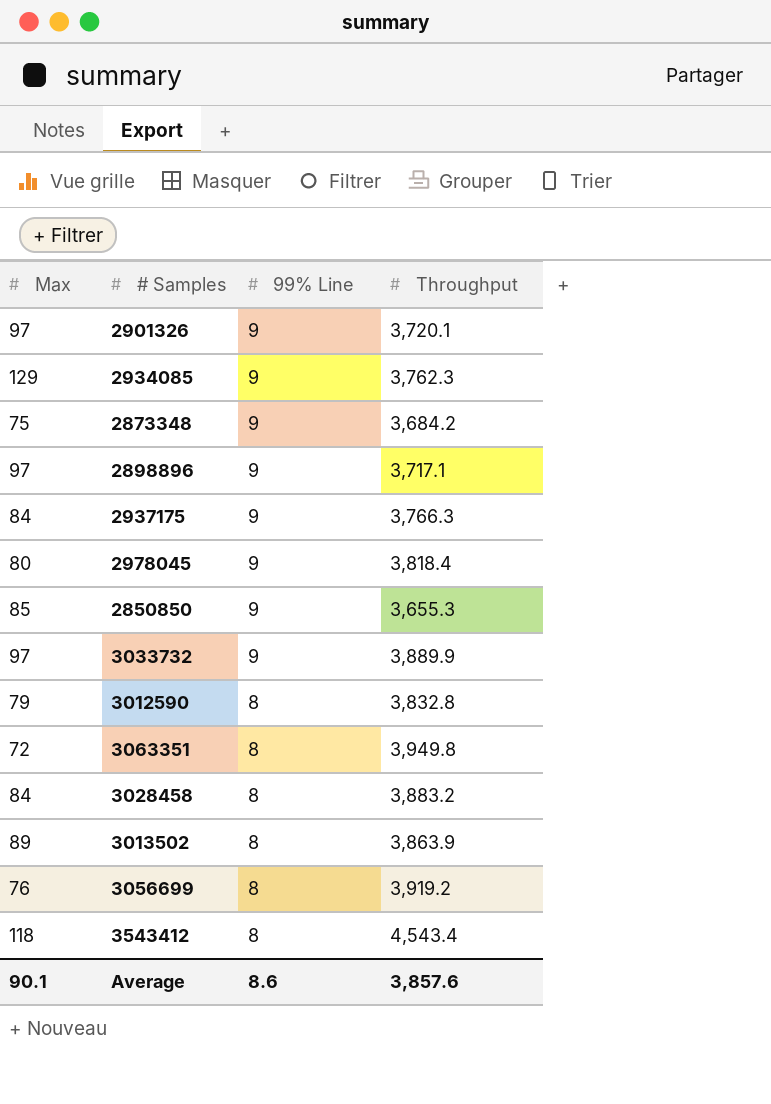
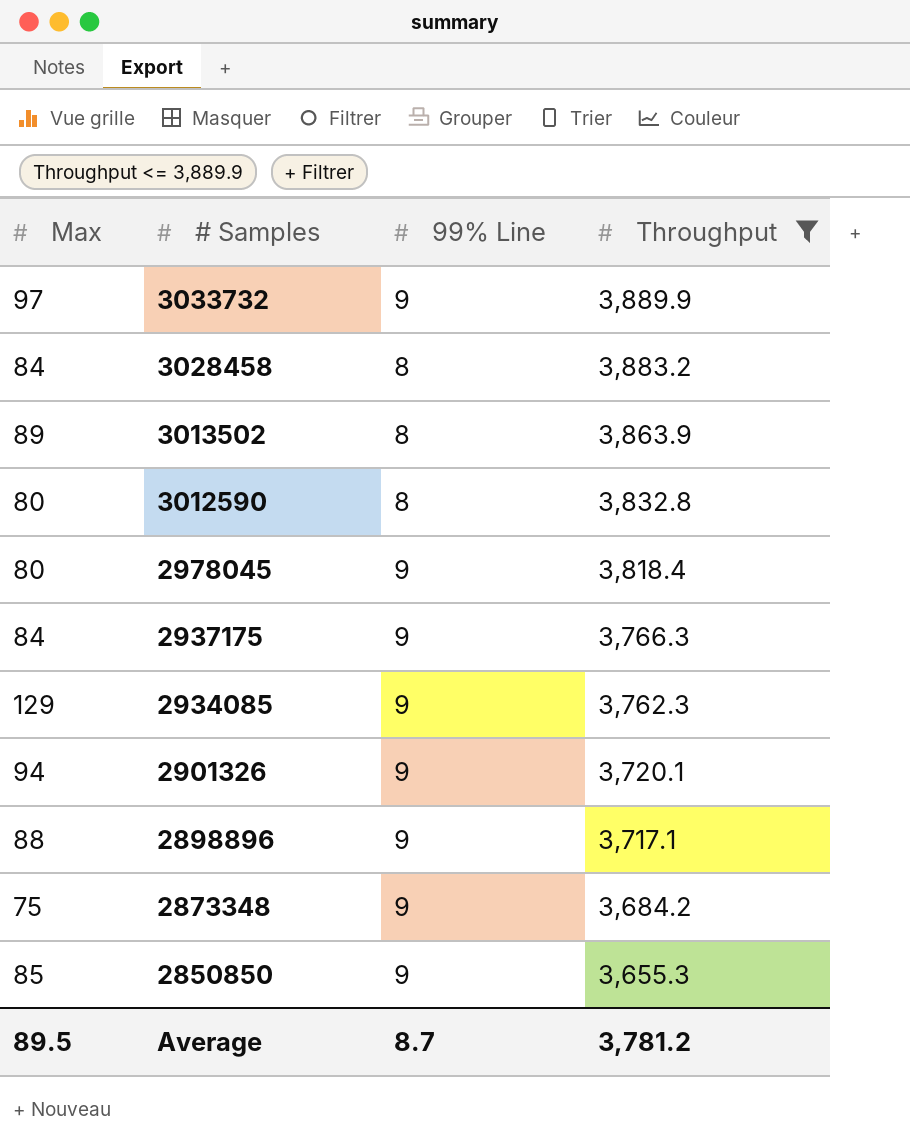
filter: none -> Throughput <= 3,889.9
row order: 99% Line descending -> # Samples descending
3012590 | Max: 79 -> 80
2901326 | Max: 97 -> 94
2898896 | Max: 97 -> 88
Average | Max: 90.1 -> 89.5
Average | 99% Line: 8.6 -> 8.7
Average | Throughput: 3,857.6 -> 3,781.2

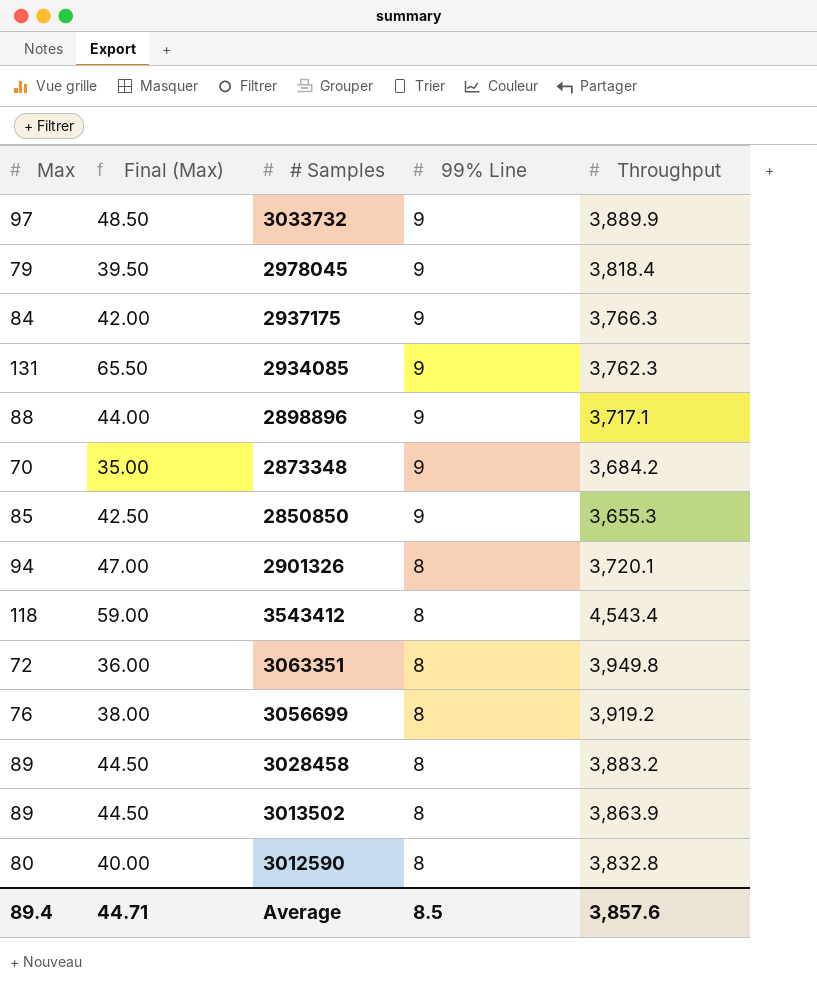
filter: Throughput <= 3,889.9 -> none
row order: # Samples descending -> 99% Line descending
column Final (Max) | formula: none -> [Max] * 0.5
2978045 | Max: 80 -> 79
2934085 | Max: 129 -> 131
2873348 | Max: 75 -> 70
2901326 | 99% Line: 9 -> 8
3028458 | Max: 84 -> 89
Average | Max: 89.5 -> 89.4
Average | 99% Line: 8.7 -> 8.5
Average | Throughput: 3,781.2 -> 3,857.6

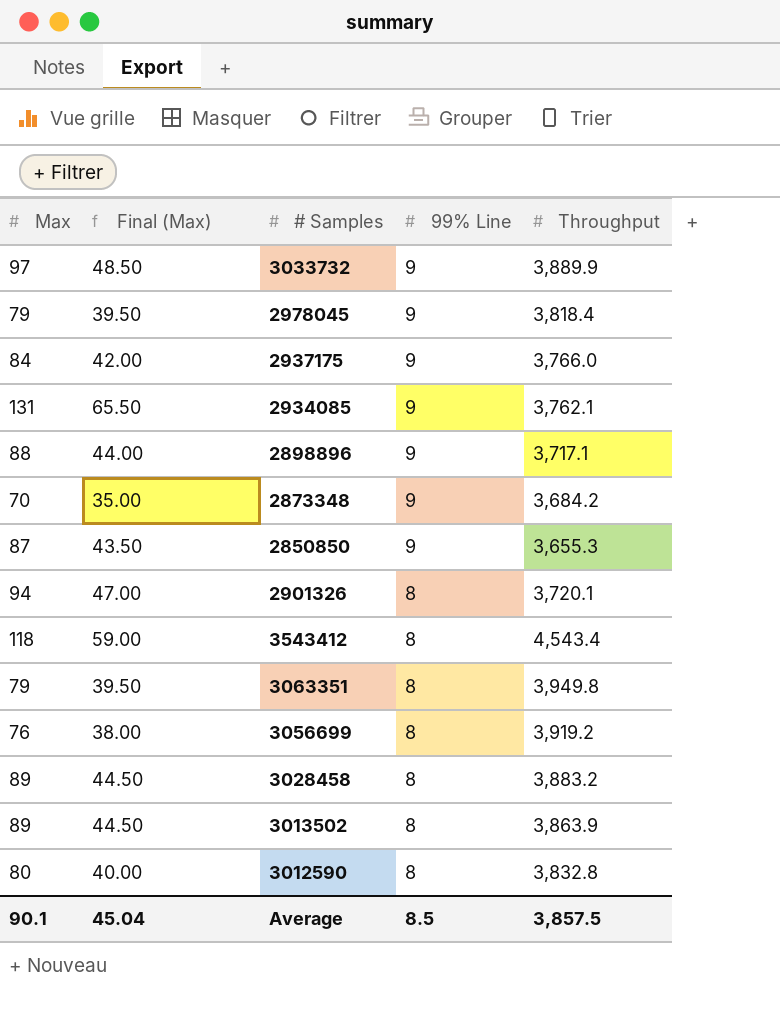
2937175 | Throughput: 3,766.3 -> 3,766.0
2934085 | Throughput: 3,762.3 -> 3,762.1
2850850 | Max: 85 -> 87
2850850 | Final (Max): 42.50 -> 43.50
3063351 | Max: 72 -> 79
3063351 | Final (Max): 36.00 -> 39.50
Average | Max: 89.4 -> 90.1
Average | Final (Max): 44.71 -> 45.04
Average | Throughput: 3,857.6 -> 3,857.5

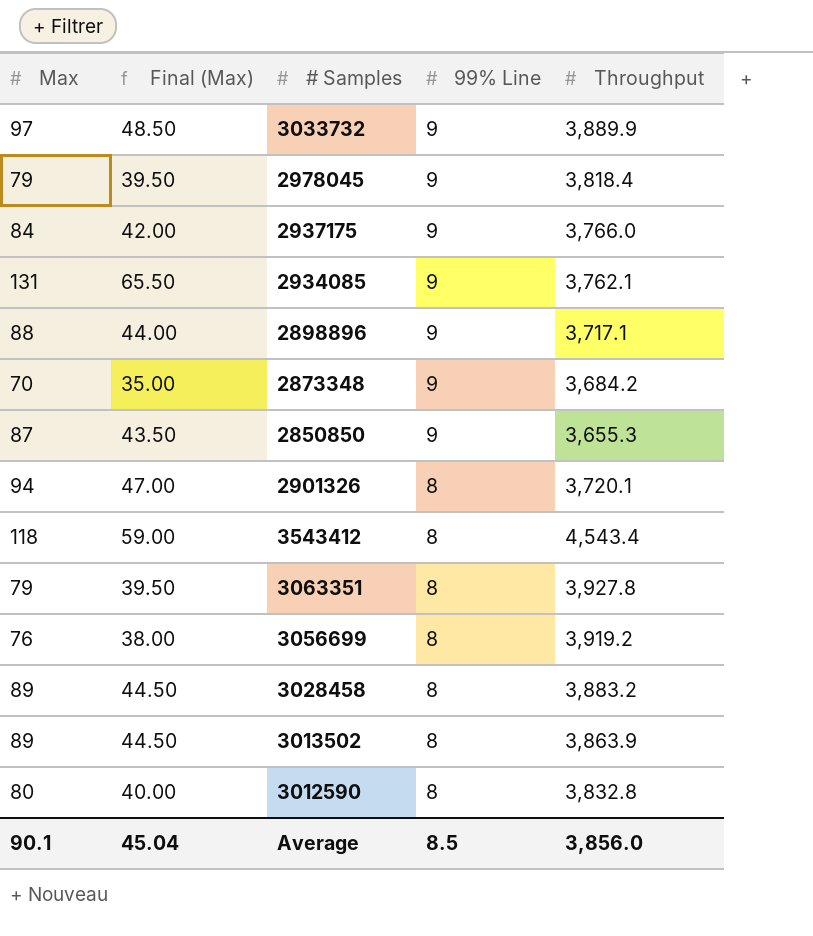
3063351 | Throughput: 3,949.8 -> 3,927.8
Average | Throughput: 3,857.5 -> 3,856.0

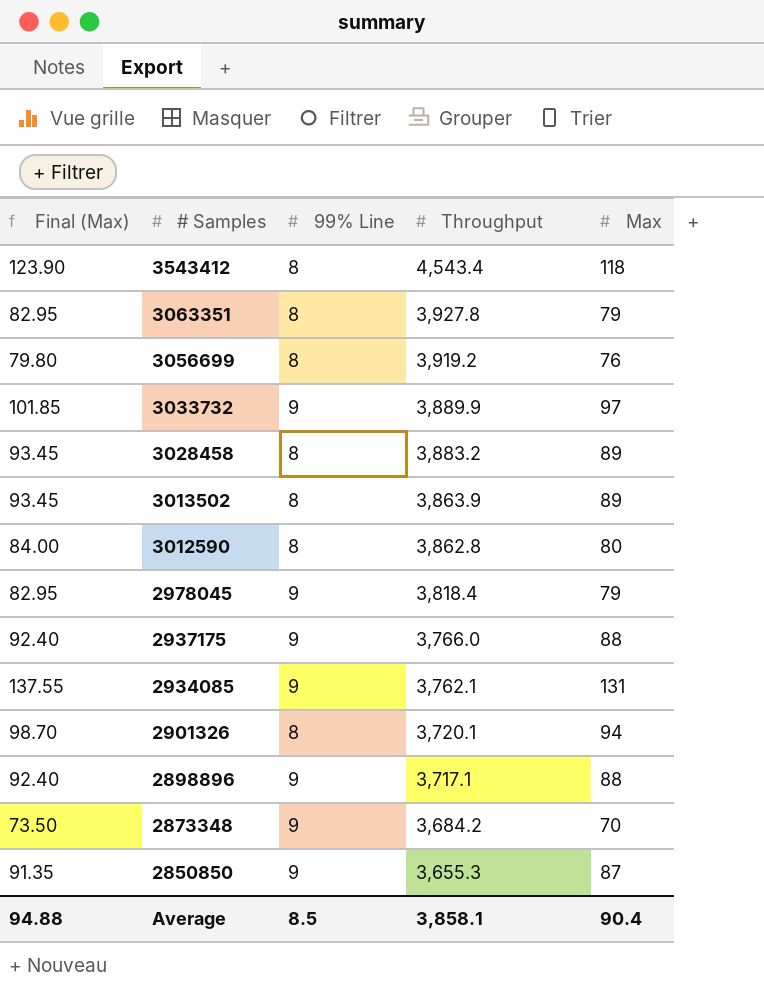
row order: 99% Line descending -> # Samples descending
column Final (Max) | formula: [Max] * 0.5 -> [Max] * 1.05
column Max | position: 1 -> 5
3012590 | Throughput: 3,832.8 -> 3,862.8
2937175 | Max: 84 -> 88
Average | Final (Max): 45.04 -> 94.88
Average | Throughput: 3,856.0 -> 3,858.1
Average | Max: 90.1 -> 90.4

